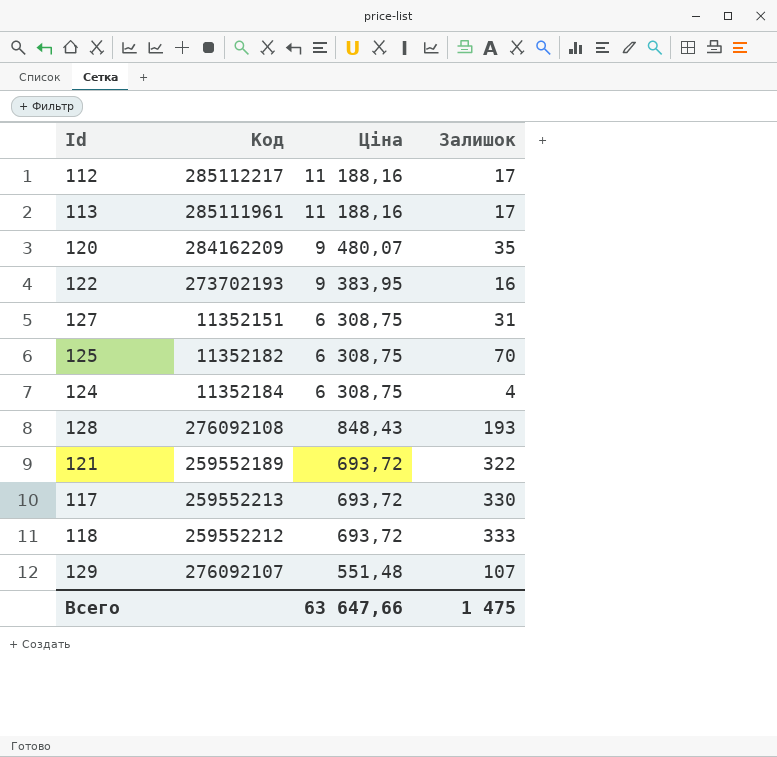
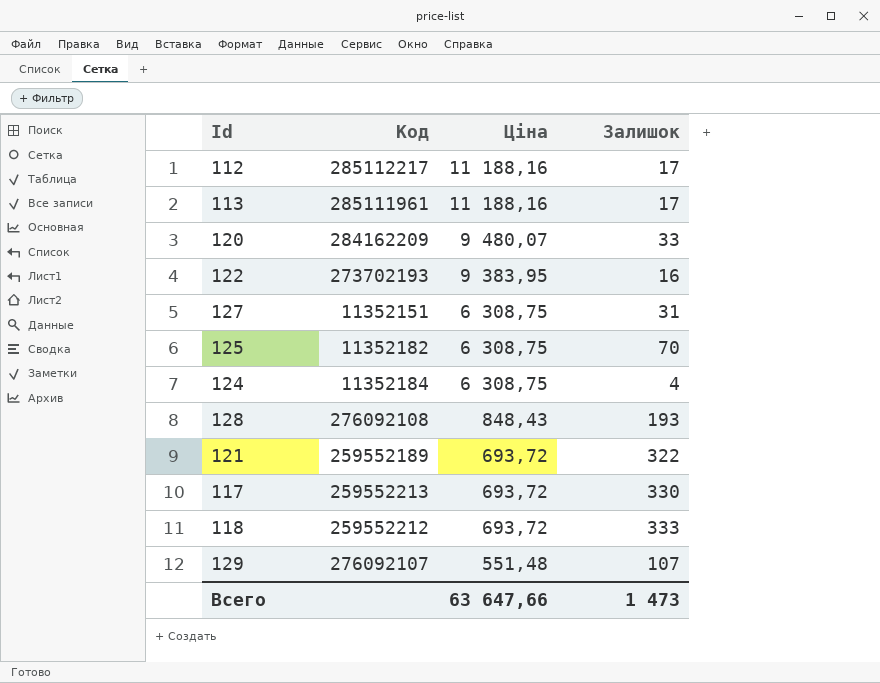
120 | Залишок: 35 -> 33
Всего | Залишок: 1 475 -> 1 473

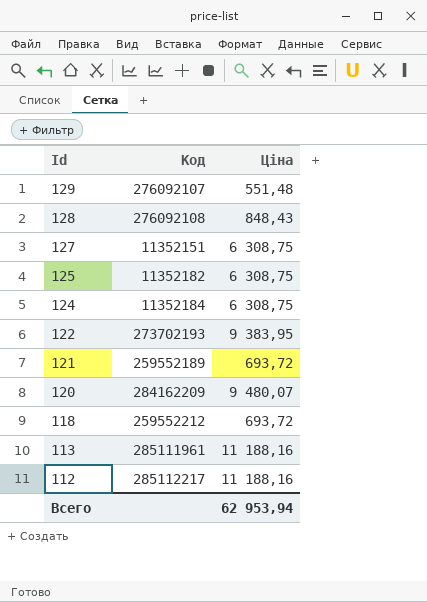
row order: Ціна descending -> Id descending
column Залишок | position: 4 -> none
row 117: 259552213 | 693,72 | 330 -> none
Всего | Ціна: 63 647,66 -> 62 953,94

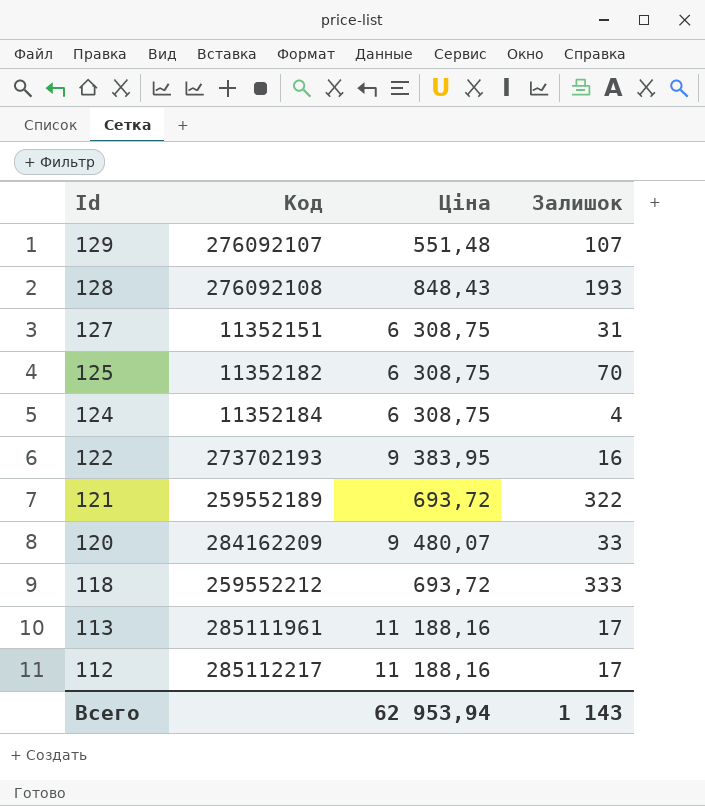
column Залишок | position: none -> 4

